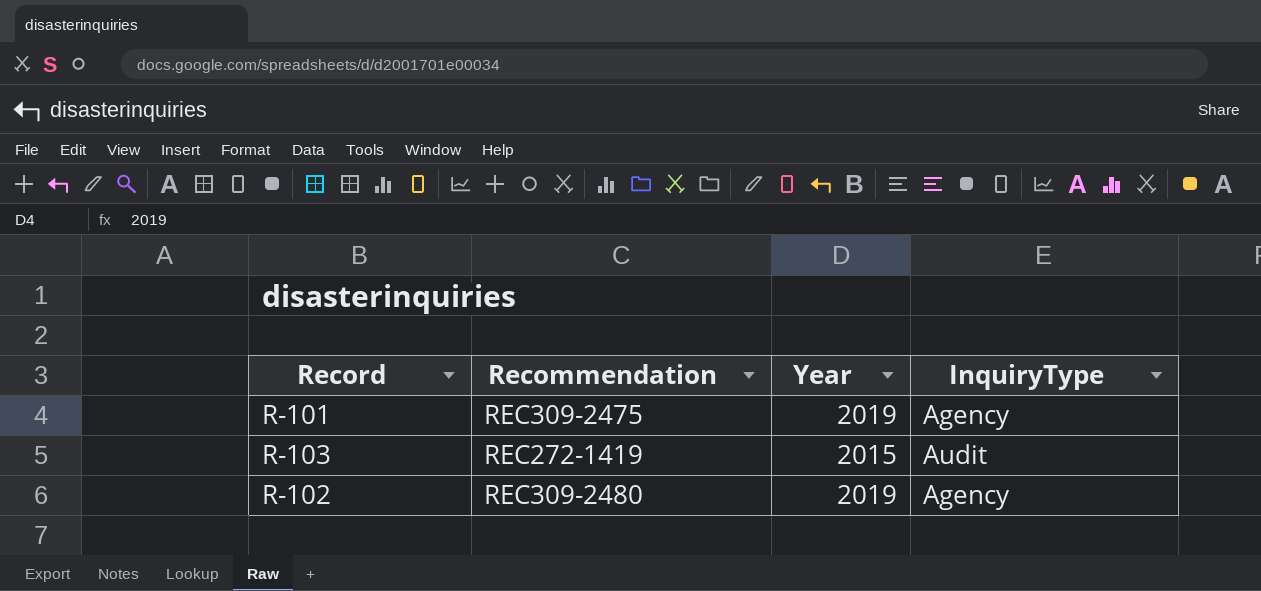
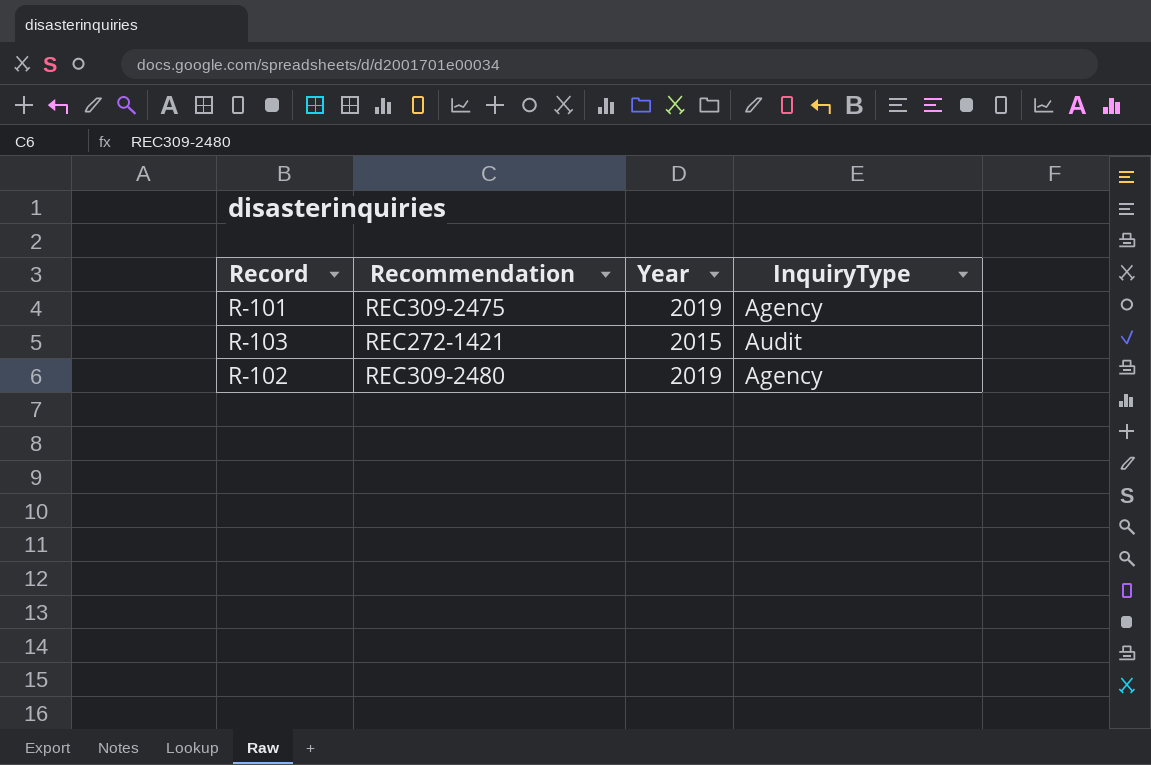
R-103 | Recommendation: REC272-1419 -> REC272-1421

